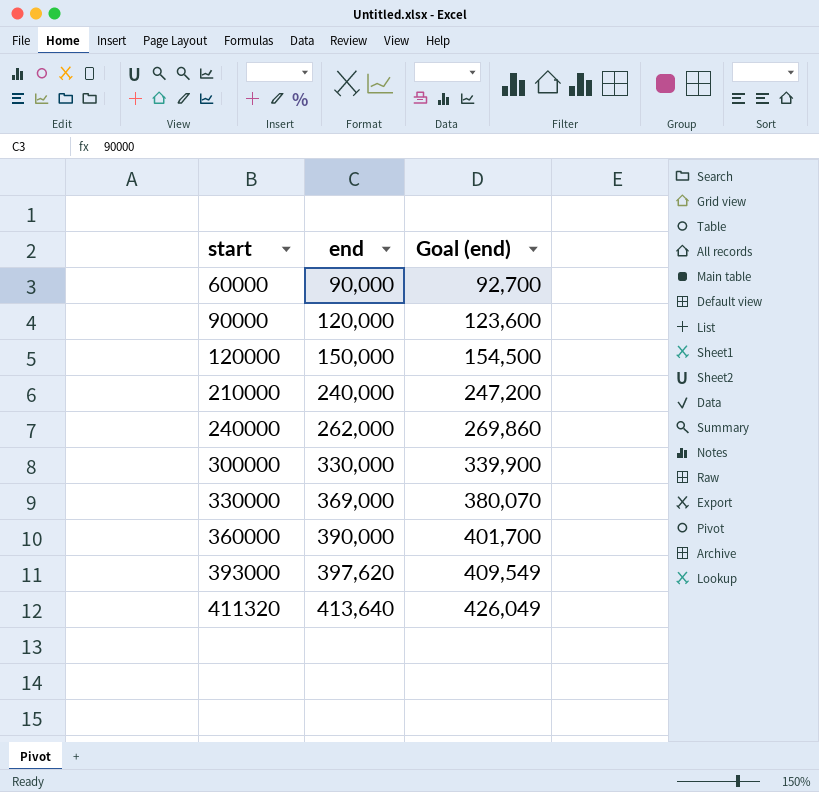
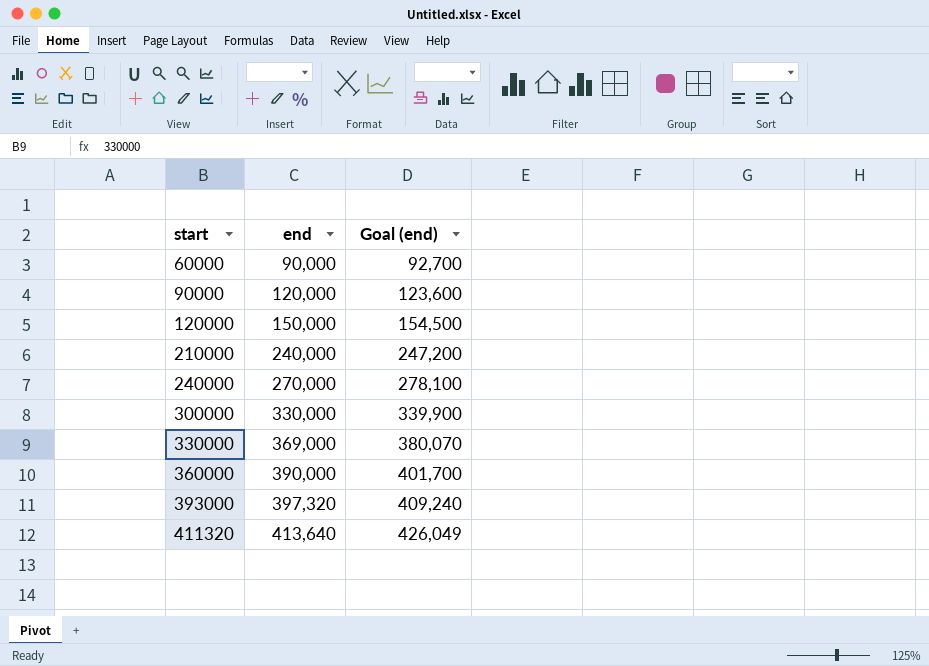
240000 | end: 262,000 -> 270,000
240000 | Goal (end): 269,860 -> 278,100
393000 | end: 397,620 -> 397,320
393000 | Goal (end): 409,549 -> 409,240

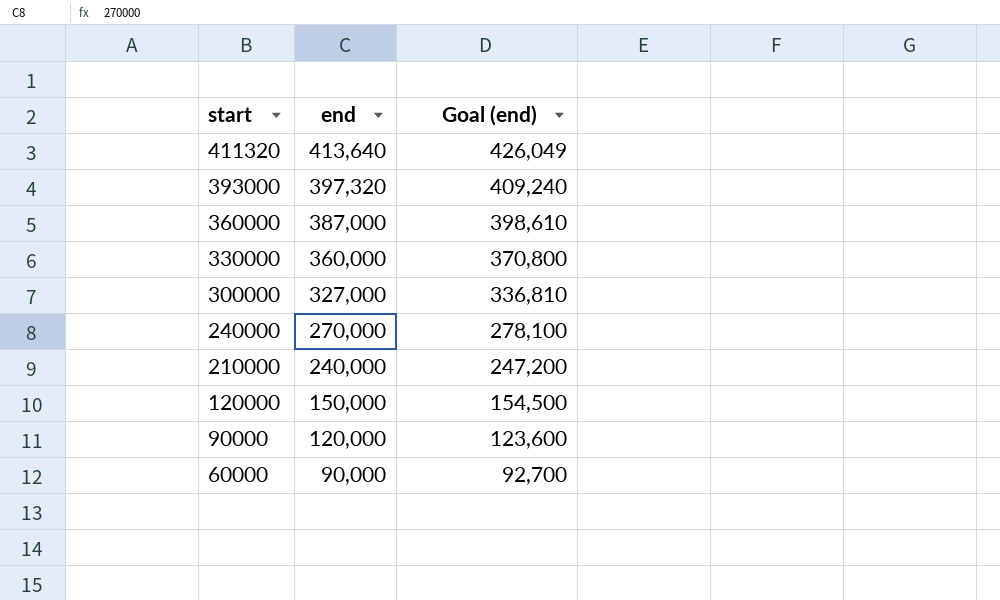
row order: start ascending -> start descending
360000 | end: 390,000 -> 387,000
360000 | Goal (end): 401,700 -> 398,610
330000 | end: 369,000 -> 360,000
330000 | Goal (end): 380,070 -> 370,800
300000 | end: 330,000 -> 327,000
300000 | Goal (end): 339,900 -> 336,810

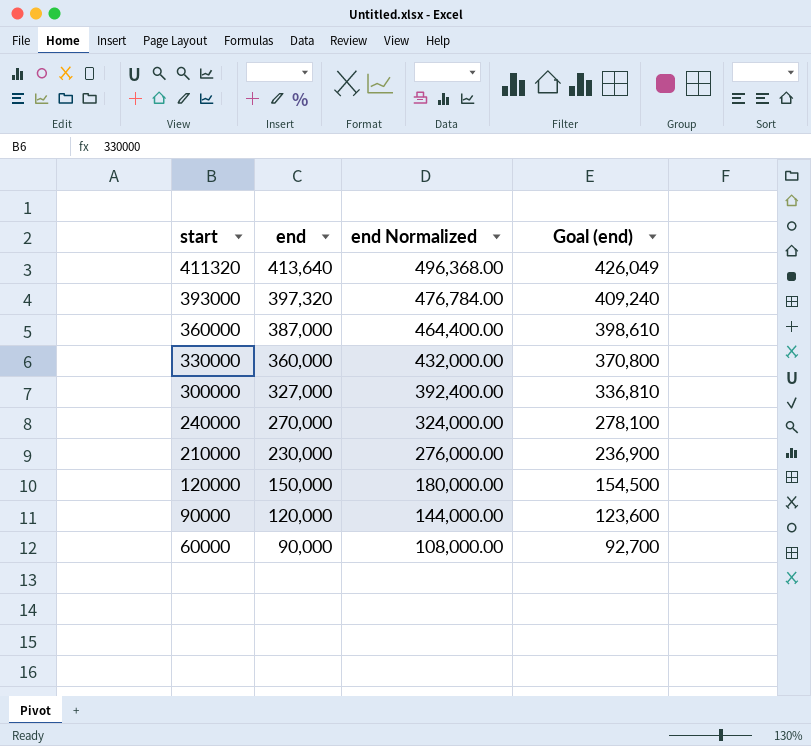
column end Normalized | formula: none -> [end] * 1.2
210000 | end: 240,000 -> 230,000
210000 | Goal (end): 247,200 -> 236,900

